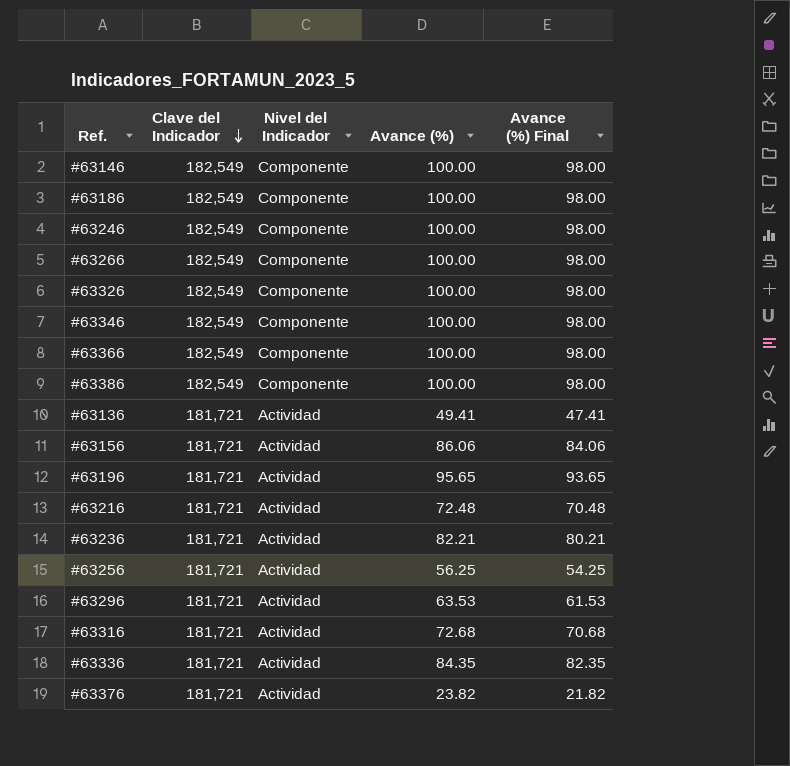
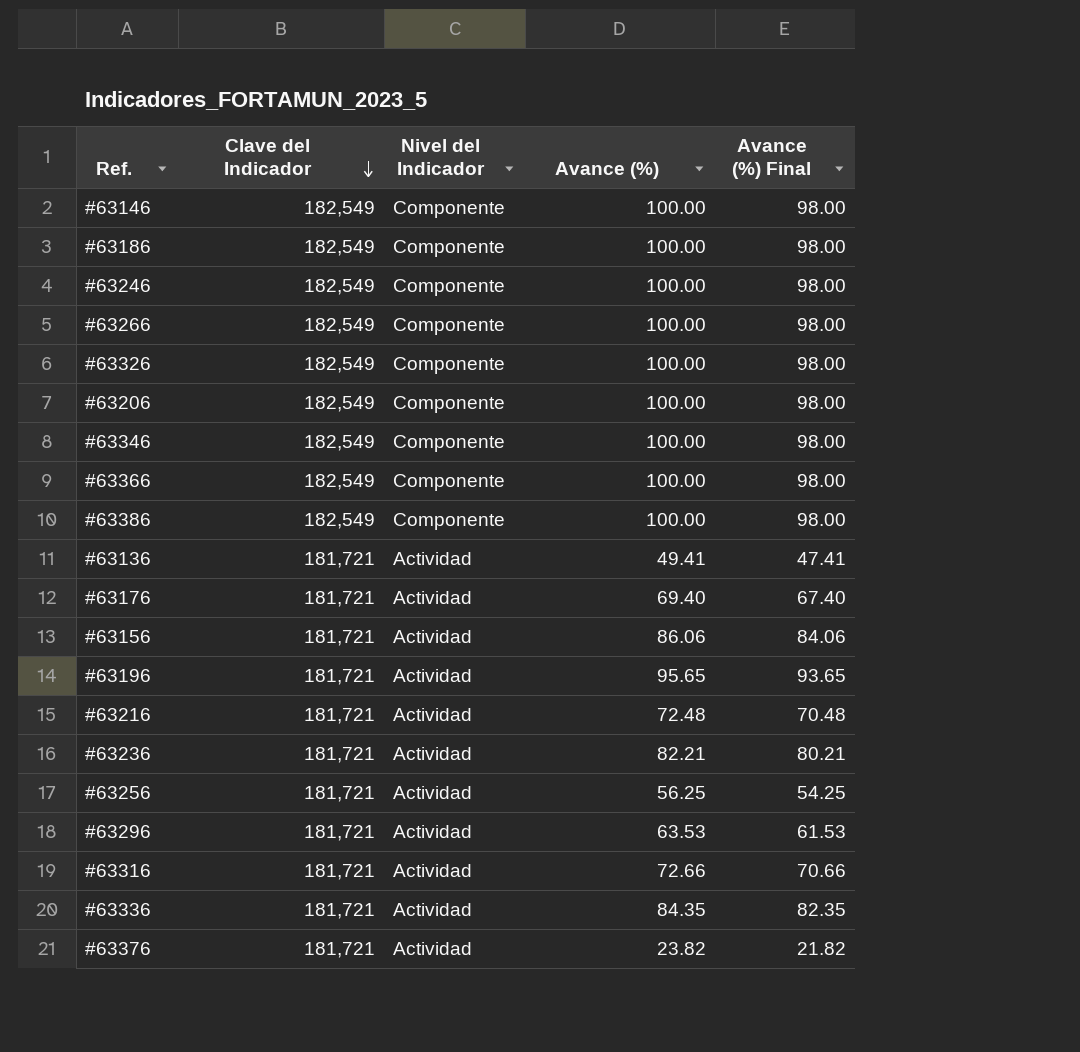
row #63206: none -> 182,549 | Componente | 100.00 | 98.00
row #63176: none -> 181,721 | Actividad | 69.40 | 67.40
#63316 | Avance (%): 72.68 -> 72.66
#63316 | Avance (%) Final: 70.68 -> 70.66

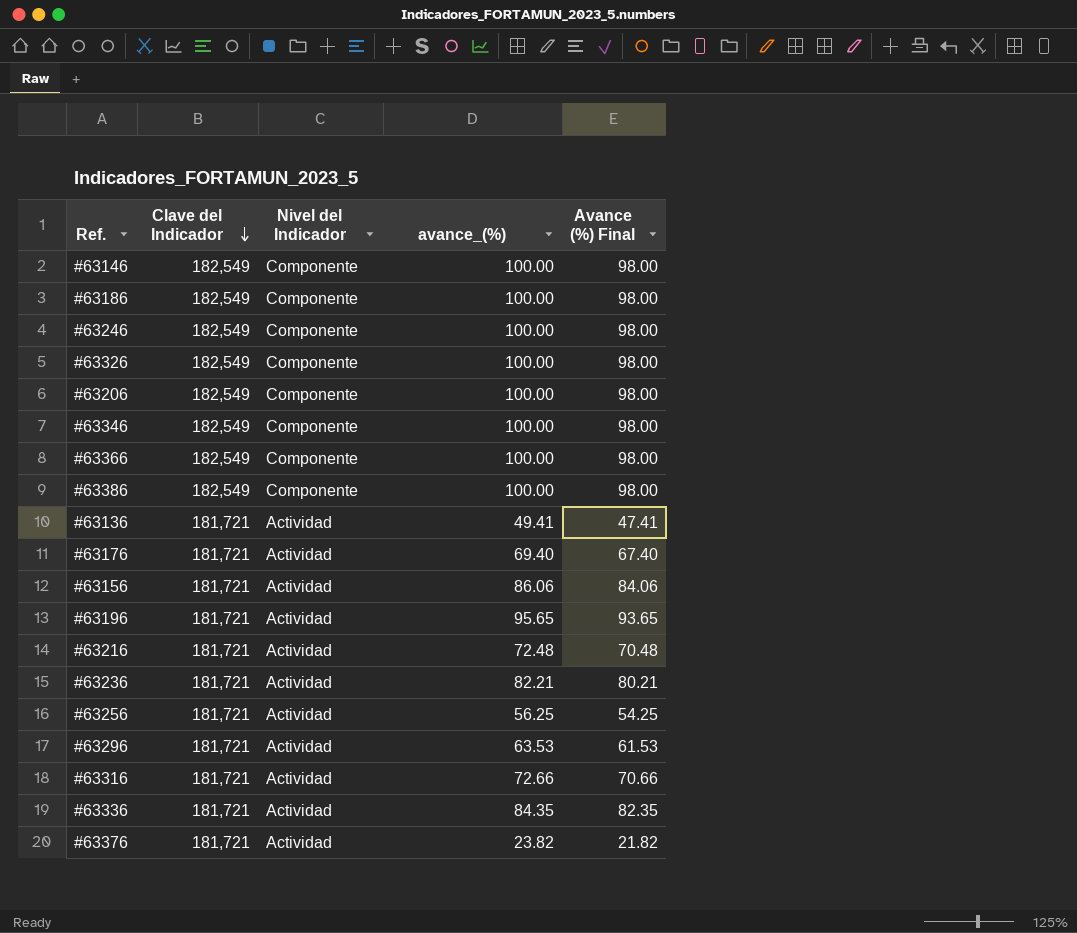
column name: Avance (%) -> avance_(%)
row #63266: 182,549 | Componente | 100.00 | 98.00 -> none

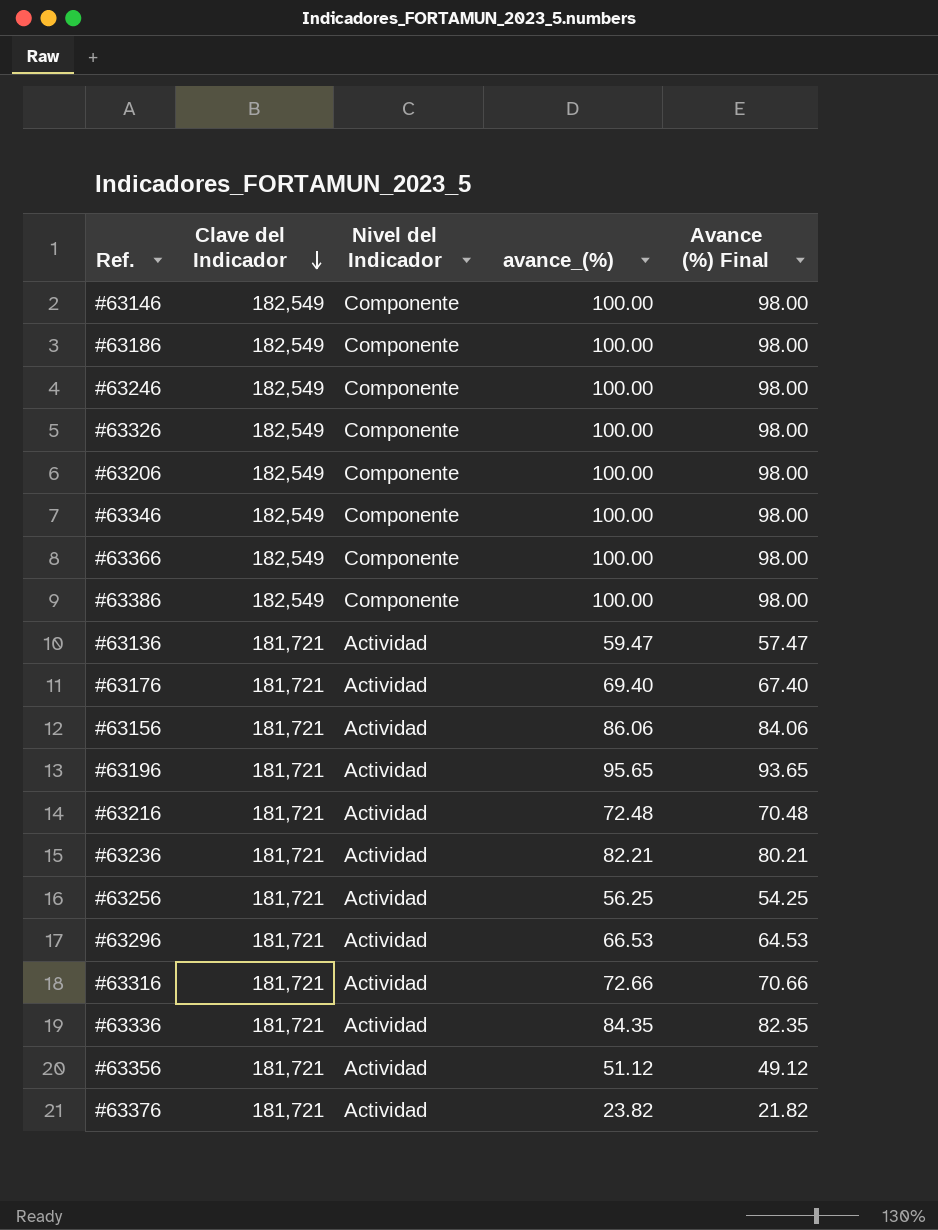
#63136 | avance_(%): 49.41 -> 59.47
#63136 | Avance (%) Final: 47.41 -> 57.47
#63296 | avance_(%): 63.53 -> 66.53
#63296 | Avance (%) Final: 61.53 -> 64.53
row #63356: none -> 181,721 | Actividad | 51.12 | 49.12

